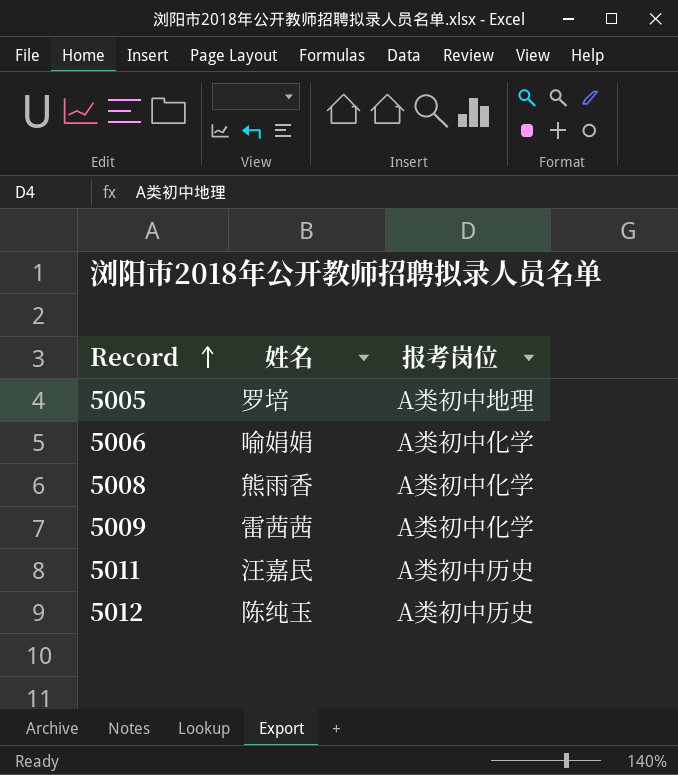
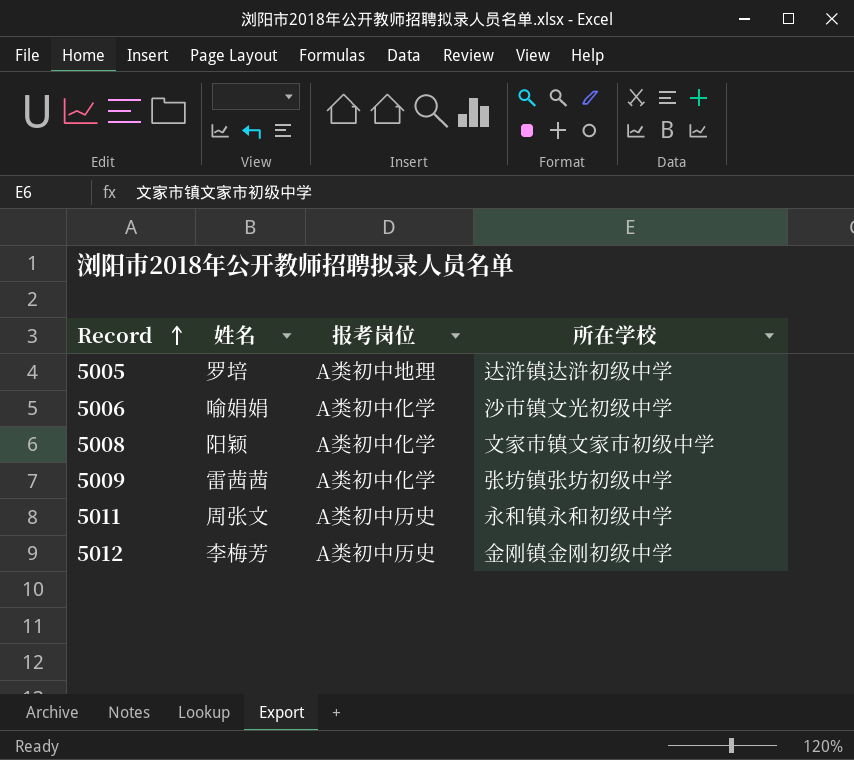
column 所在学校 | position: none -> 4
5008 | 姓名: 熊雨香 -> 阳颖
5011 | 姓名: 汪嘉民 -> 周张文
5012 | 姓名: 陈纯玉 -> 李梅芳

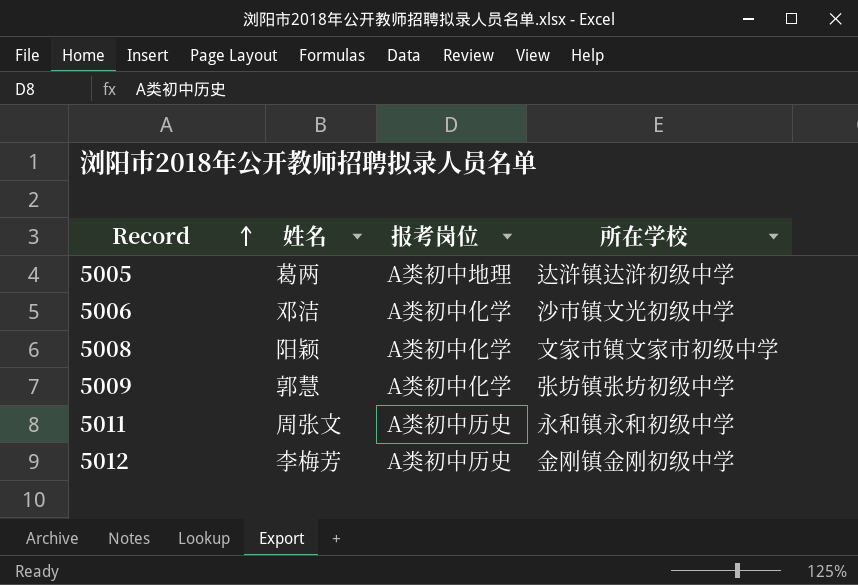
5005 | 姓名: 罗培 -> 葛两
5006 | 姓名: 喻娟娟 -> 邓洁
5009 | 姓名: 雷茜茜 -> 郭慧

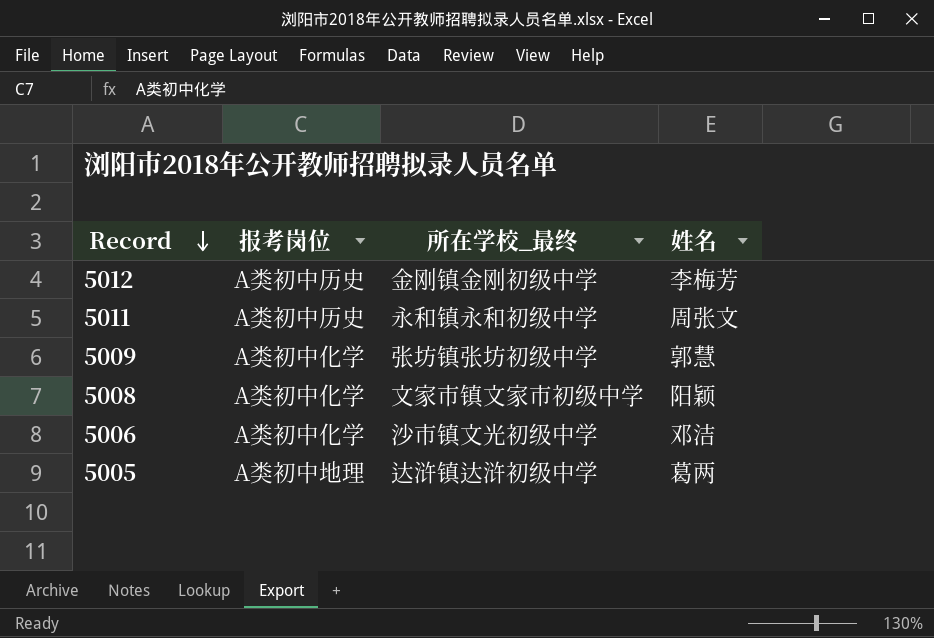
row order: Record ascending -> Record descending
column name: 所在学校 -> 所在学校_最终
column 姓名 | position: 2 -> 4

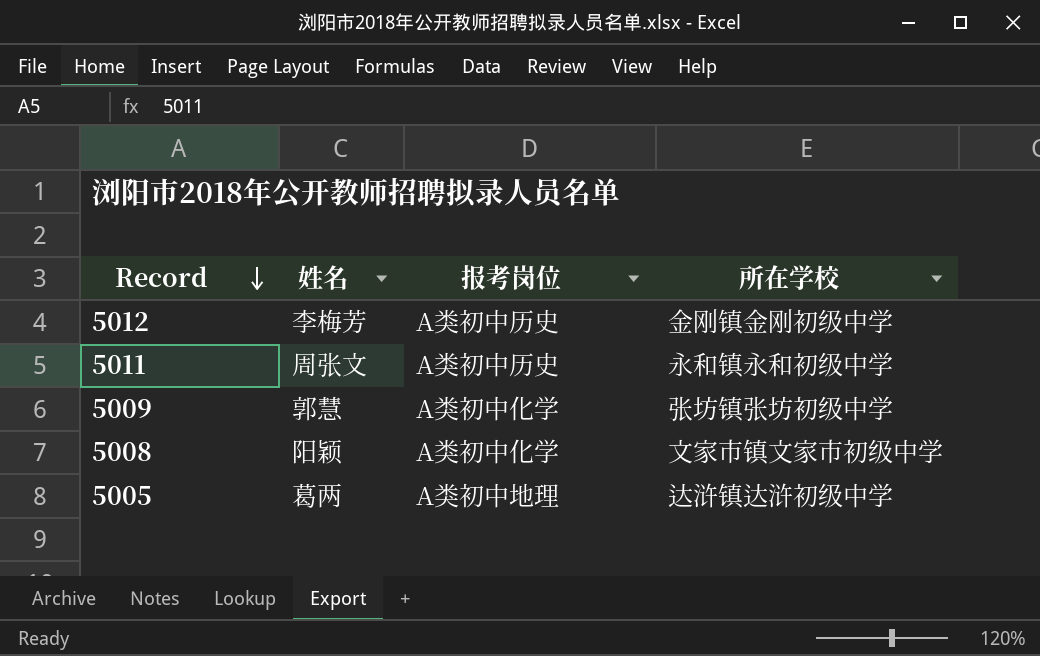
column 姓名 | position: 4 -> 2
column name: 所在学校_最终 -> 所在学校
row 5006: A类初中化学 | 沙市镇文光初级中学 | 邓洁 -> none

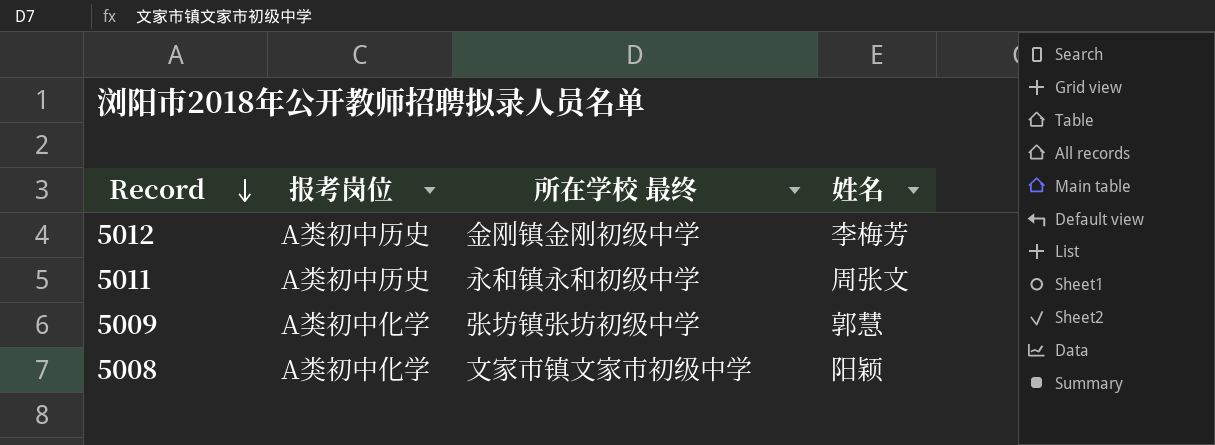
column name: 所在学校 -> 所在学校 最终
column 姓名 | position: 2 -> 4
row 5005: 葛两 | A类初中地理 | 达浒镇达浒初级中学 -> none

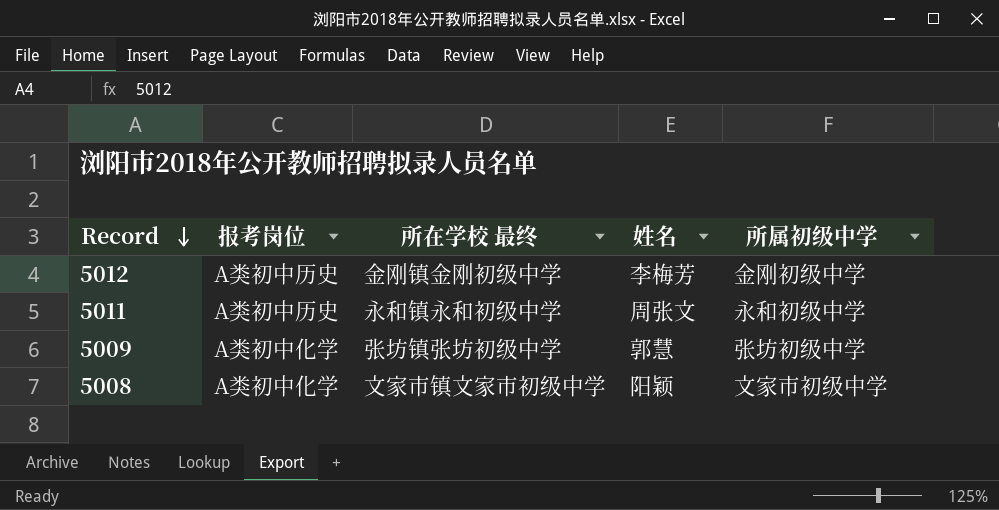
column 所属初级中学 | position: none -> 5

